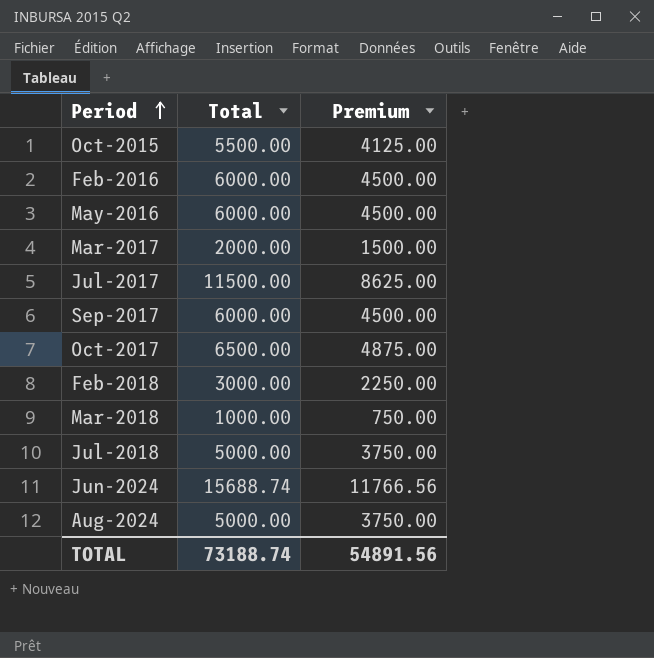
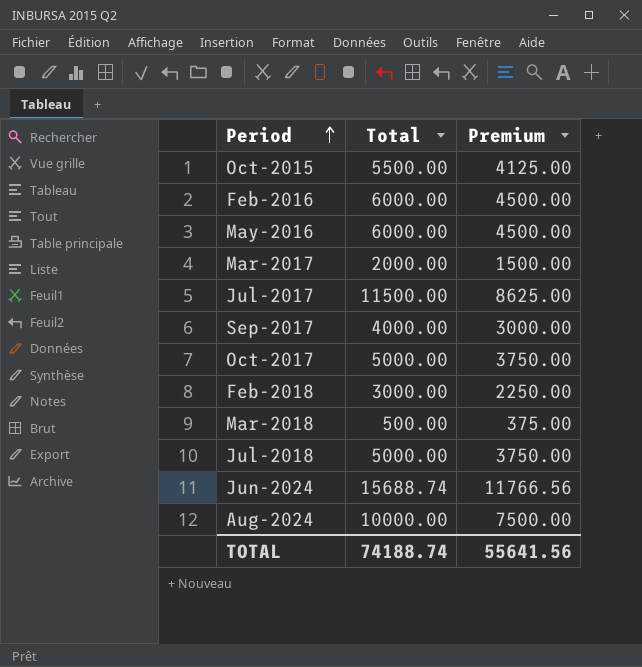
Sep-2017 | Total: 6000.00 -> 4000.00
Sep-2017 | Premium: 4500.00 -> 3000.00
Oct-2017 | Total: 6500.00 -> 5000.00
Oct-2017 | Premium: 4875.00 -> 3750.00
Mar-2018 | Total: 1000.00 -> 500.00
Mar-2018 | Premium: 750.00 -> 375.00
Aug-2024 | Total: 5000.00 -> 10000.00
Aug-2024 | Premium: 3750.00 -> 7500.00
TOTAL | Total: 73188.74 -> 74188.74
TOTAL | Premium: 54891.56 -> 55641.56

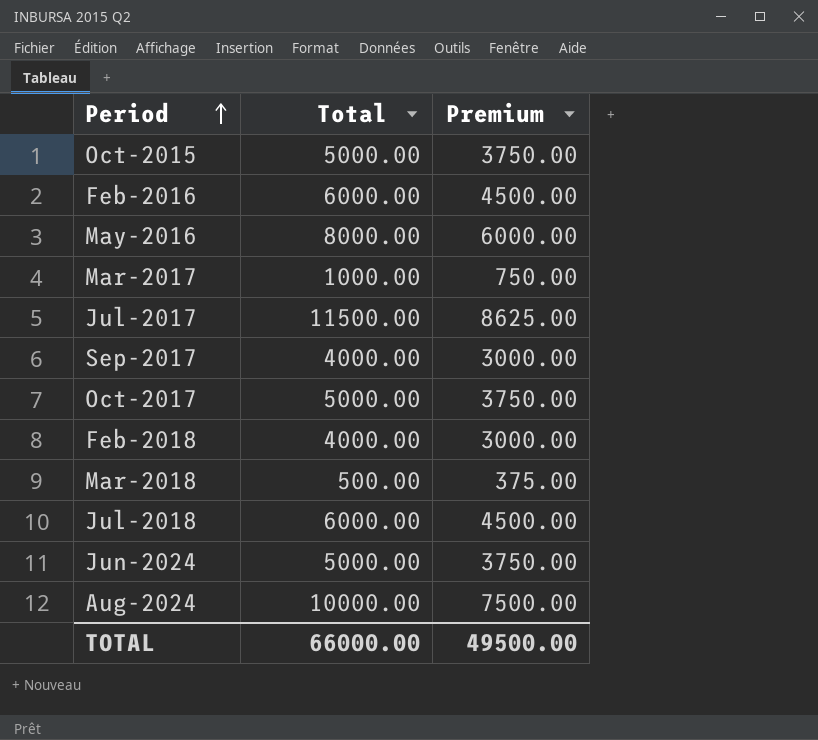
Oct-2015 | Total: 5500.00 -> 5000.00
Oct-2015 | Premium: 4125.00 -> 3750.00
May-2016 | Total: 6000.00 -> 8000.00
May-2016 | Premium: 4500.00 -> 6000.00
Mar-2017 | Total: 2000.00 -> 1000.00
Mar-2017 | Premium: 1500.00 -> 750.00
Feb-2018 | Total: 3000.00 -> 4000.00
Feb-2018 | Premium: 2250.00 -> 3000.00
Jul-2018 | Total: 5000.00 -> 6000.00
Jul-2018 | Premium: 3750.00 -> 4500.00
Jun-2024 | Total: 15688.74 -> 5000.00
Jun-2024 | Premium: 11766.56 -> 3750.00
TOTAL | Total: 74188.74 -> 66000.00
TOTAL | Premium: 55641.56 -> 49500.00

